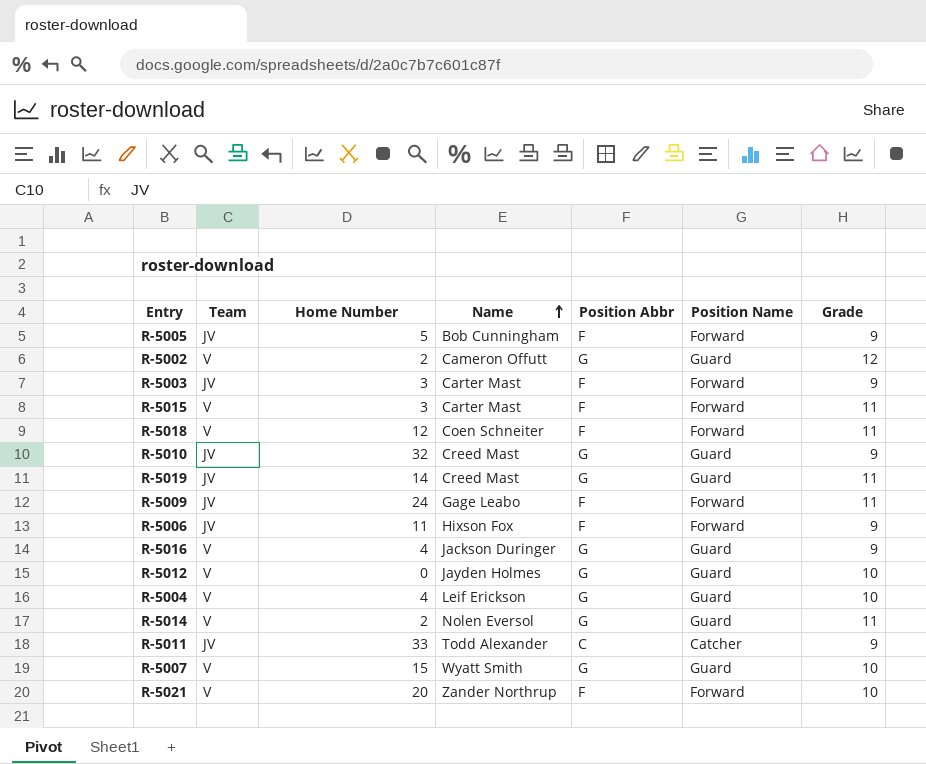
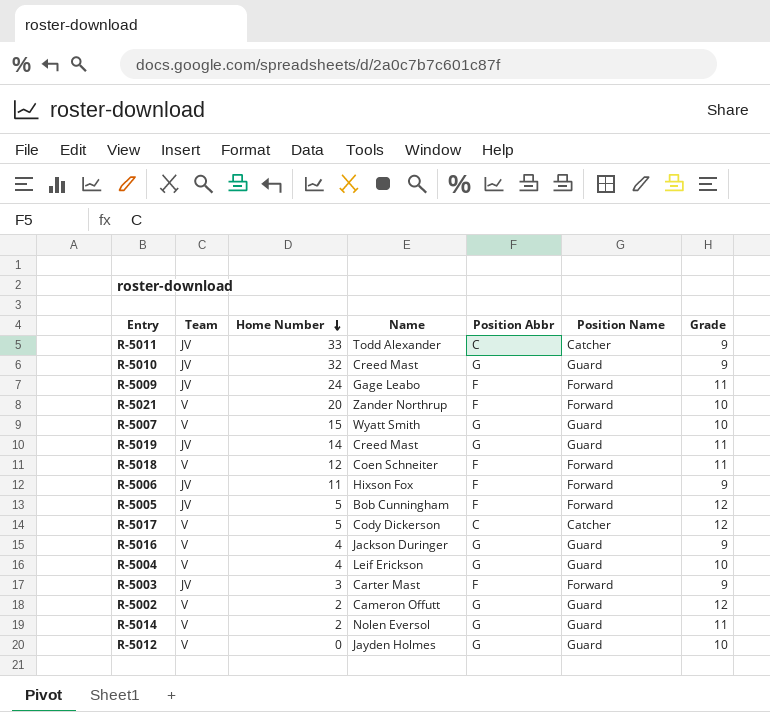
row order: Name ascending -> Home Number descending
row R-5015: V | 3 | Carter Mast | F | Forward | 11 -> none
R-5005 | Grade: 9 -> 12
row R-5017: none -> V | 5 | Cody Dickerson | C | Catcher | 12

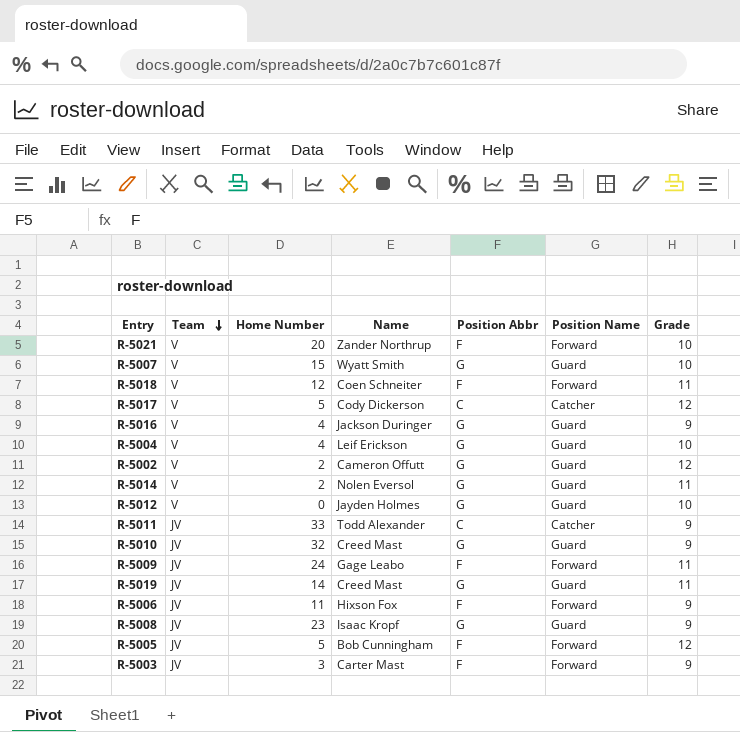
row order: Home Number descending -> Team descending
row R-5008: none -> JV | 23 | Isaac Kropf | G | Guard | 9

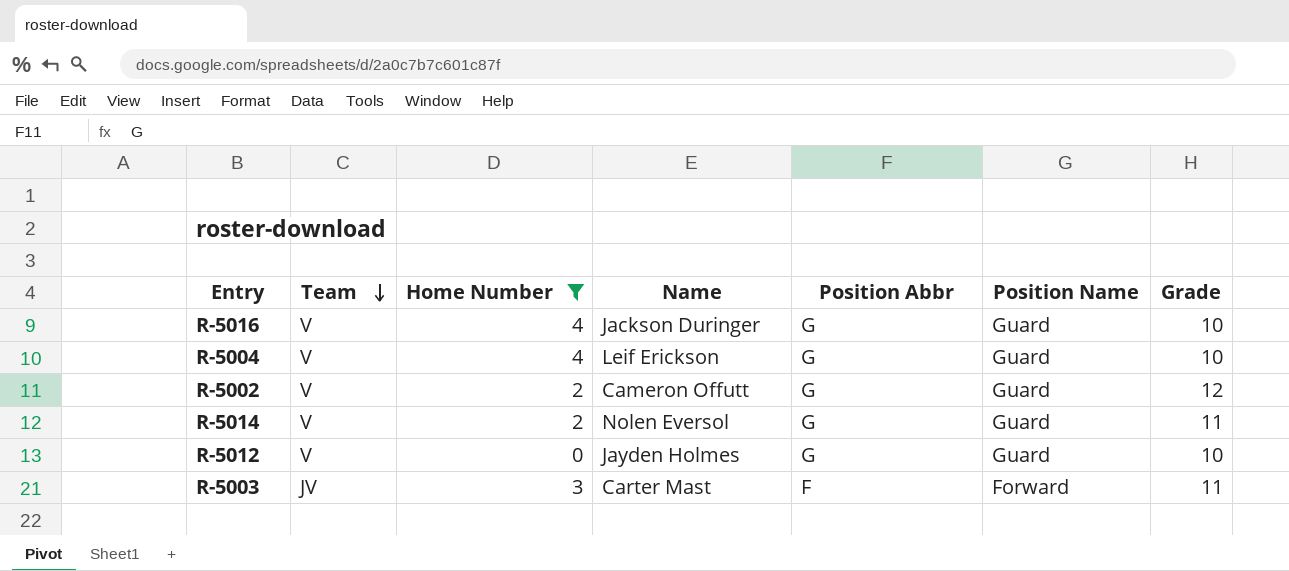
filter: none -> Home Number <= 4
R-5016 | Grade: 9 -> 10
R-5003 | Grade: 9 -> 11

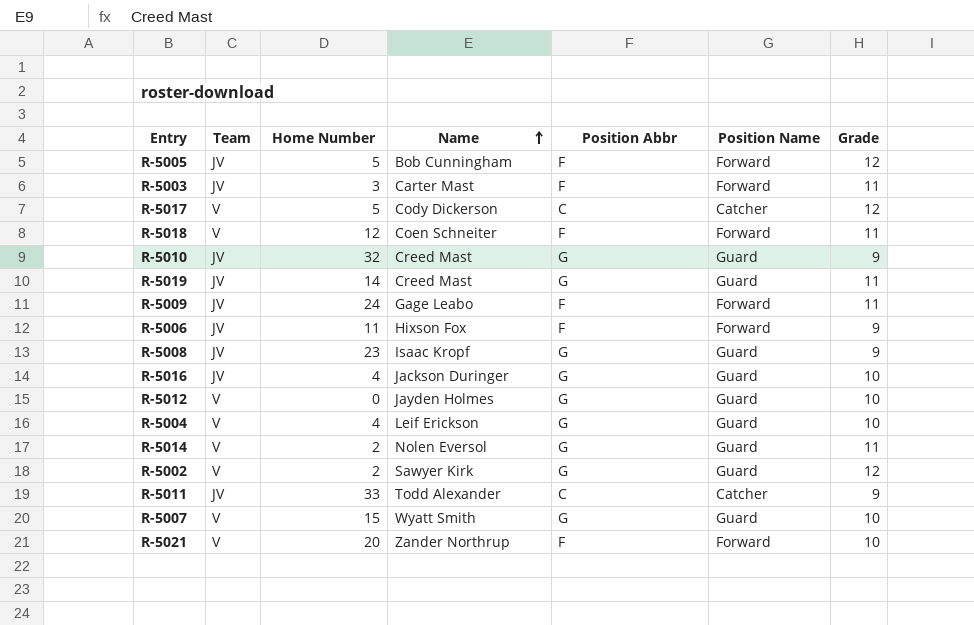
filter: Home Number <= 4 -> none
row order: Team descending -> Name ascending
R-5016 | Team: V -> JV
R-5002 | Name: Cameron Offutt -> Sawyer Kirk

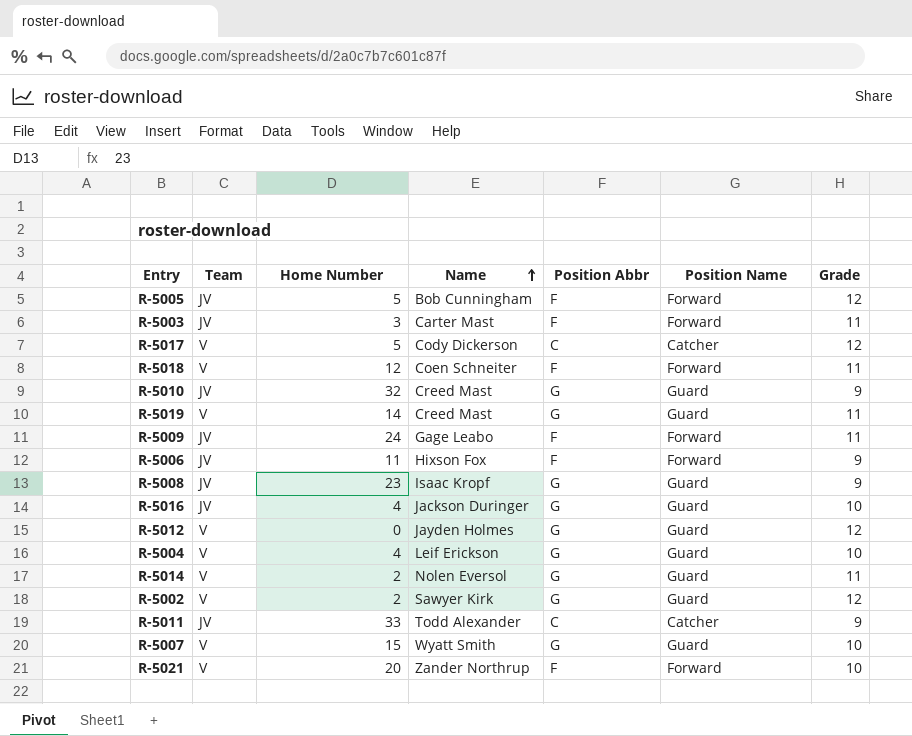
R-5019 | Team: JV -> V
R-5012 | Grade: 10 -> 12

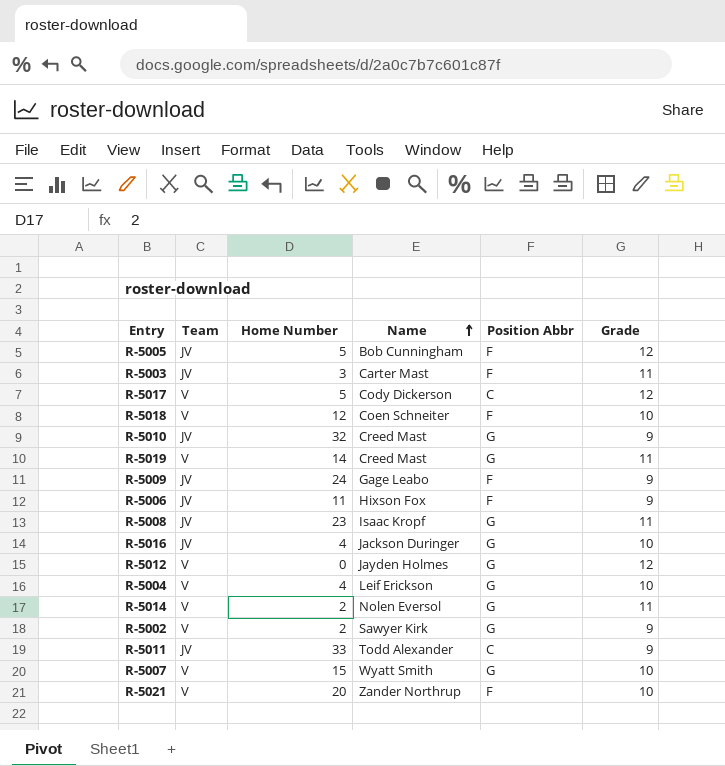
column Position Name | position: 6 -> none
R-5018 | Grade: 11 -> 10
R-5009 | Grade: 11 -> 9
R-5008 | Grade: 9 -> 11
R-5002 | Grade: 12 -> 9

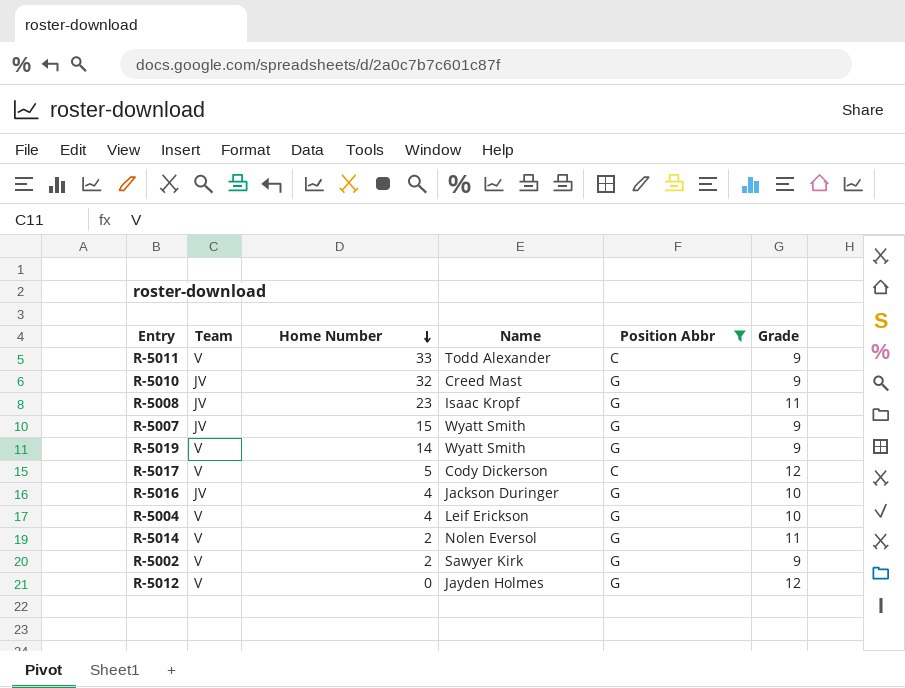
filter: none -> Position Abbr != F
row order: Name ascending -> Home Number descending
R-5011 | Team: JV -> V
R-5007 | Team: V -> JV
R-5007 | Grade: 10 -> 9
R-5019 | Name: Creed Mast -> Wyatt Smith
R-5019 | Grade: 11 -> 9

